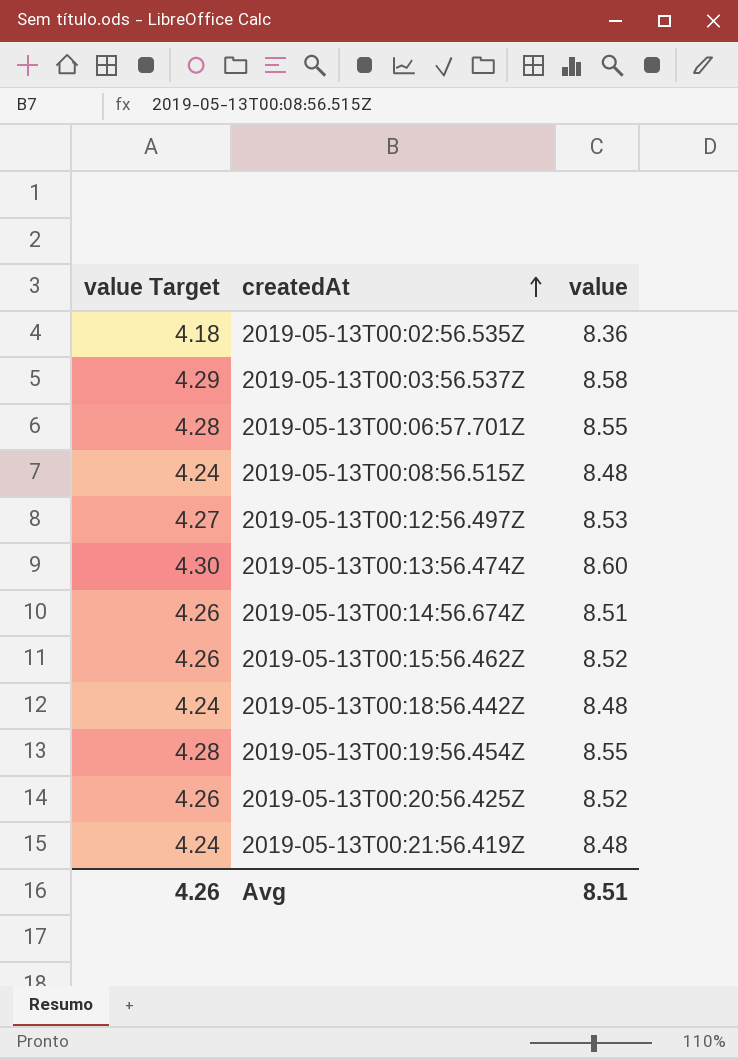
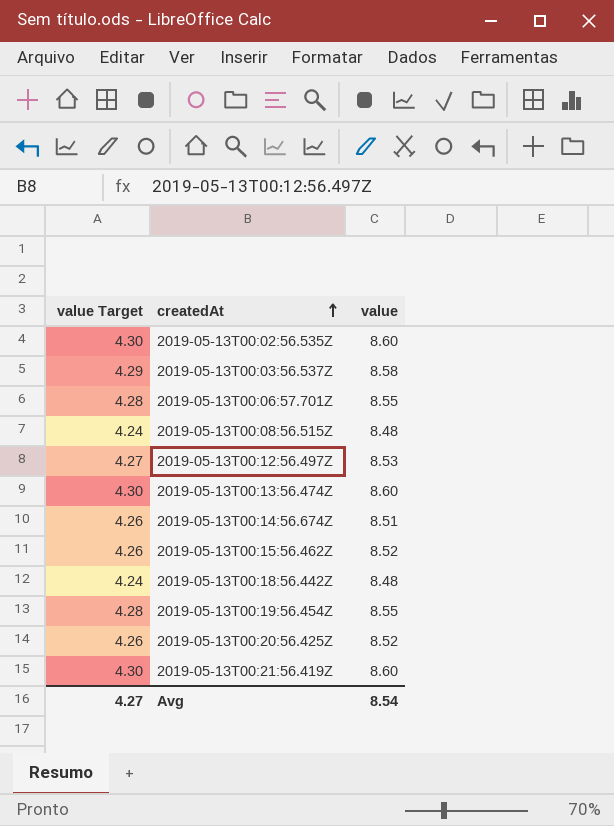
2019-05-13T00:02:56.535Z | value Target: 4.18 -> 4.30
2019-05-13T00:02:56.535Z | value: 8.36 -> 8.60
2019-05-13T00:21:56.419Z | value Target: 4.24 -> 4.30
2019-05-13T00:21:56.419Z | value: 8.48 -> 8.60
Avg | value Target: 4.26 -> 4.27
Avg | value: 8.51 -> 8.54

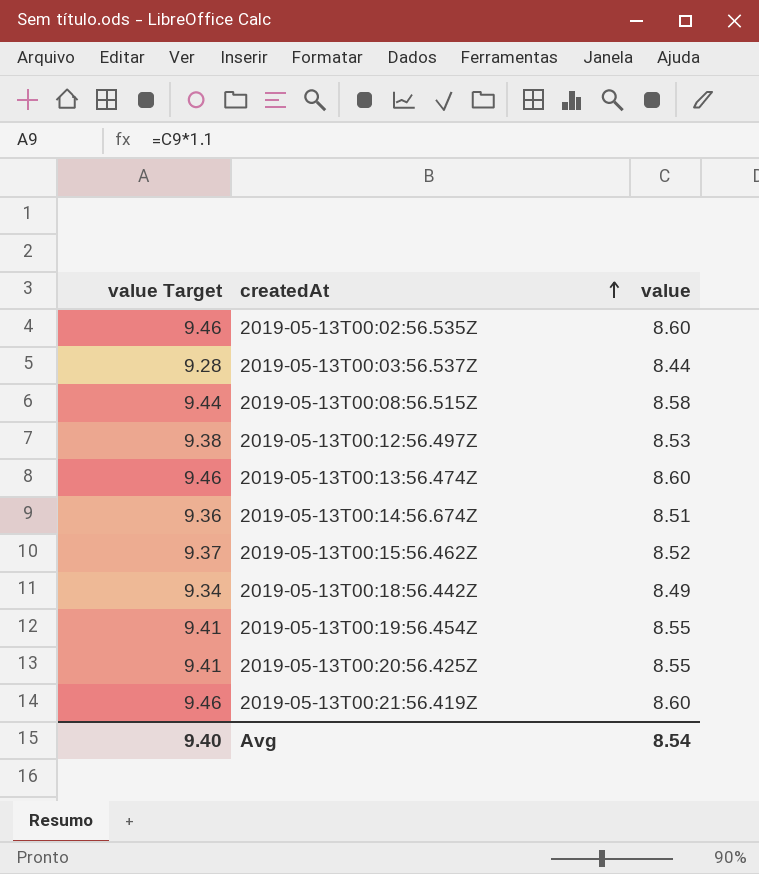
column value Target | formula: [value] * 0.5 -> [value] * 1.1
row 2019-05-13T00:06:57.701Z: 4.28 | 8.55 -> none
2019-05-13T00:03:56.537Z | value: 8.58 -> 8.44
2019-05-13T00:08:56.515Z | value: 8.48 -> 8.58
2019-05-13T00:18:56.442Z | value: 8.48 -> 8.49
2019-05-13T00:20:56.425Z | value: 8.52 -> 8.55
Avg | value Target: 4.27 -> 9.40

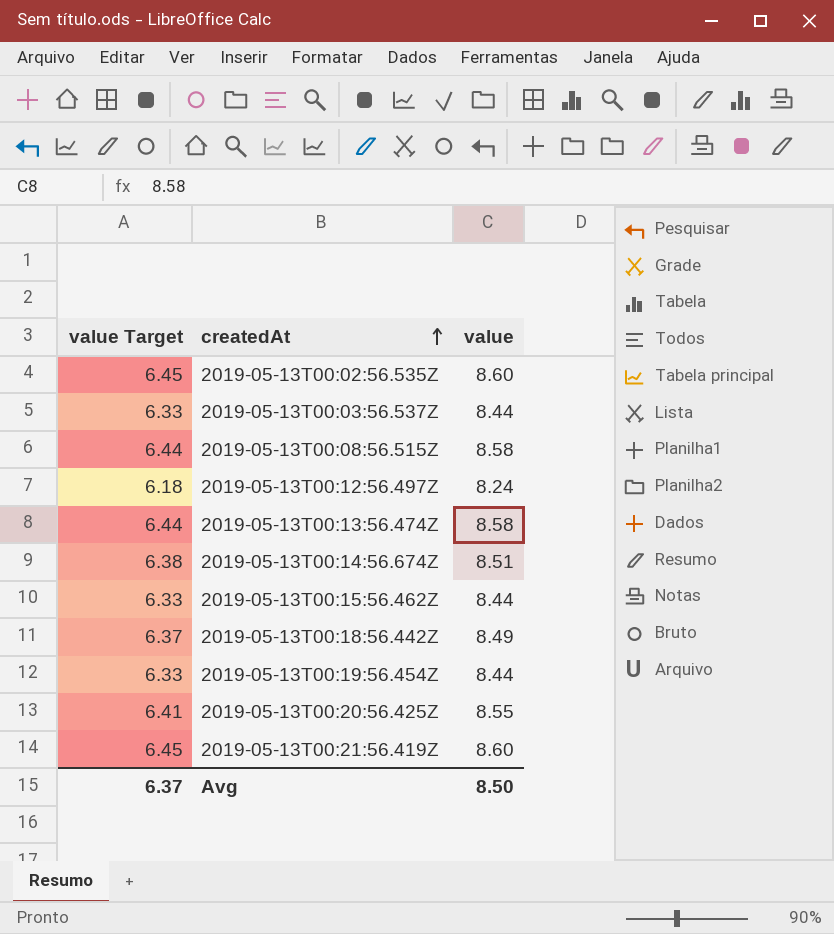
column value Target | formula: [value] * 1.1 -> [value] * 0.75
2019-05-13T00:12:56.497Z | value: 8.53 -> 8.24
2019-05-13T00:13:56.474Z | value: 8.60 -> 8.58
2019-05-13T00:15:56.462Z | value: 8.52 -> 8.44
2019-05-13T00:19:56.454Z | value: 8.55 -> 8.44
Avg | value Target: 9.40 -> 6.37
Avg | value: 8.54 -> 8.50

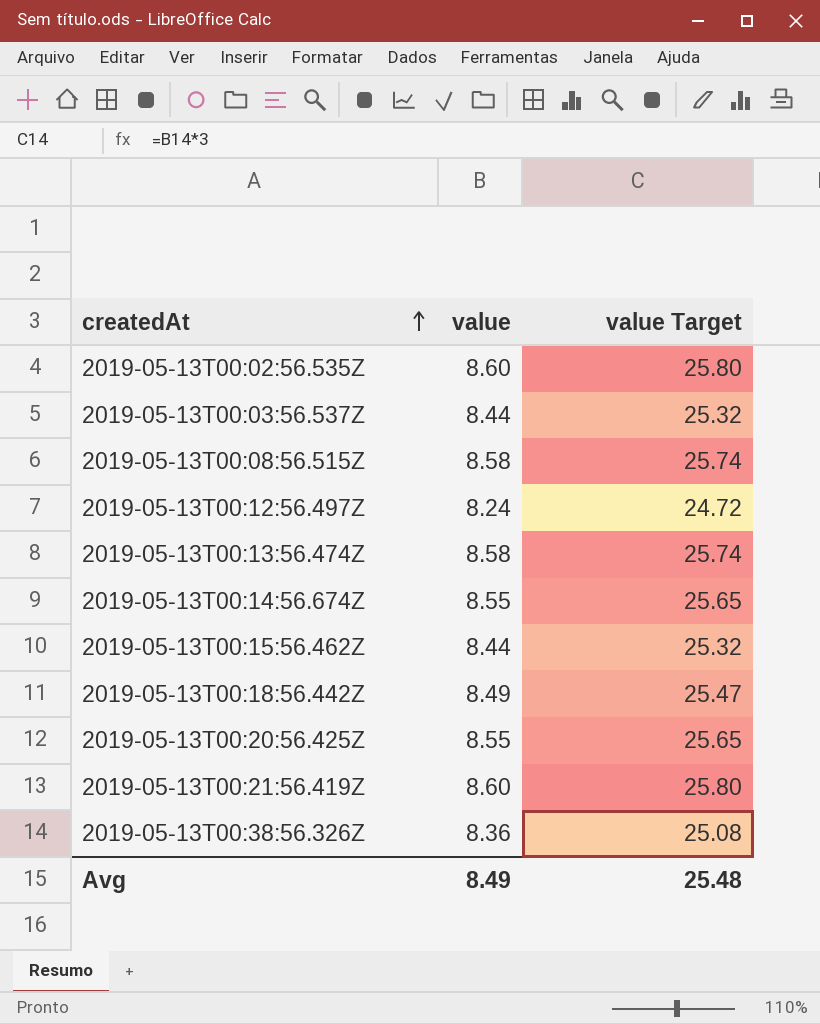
column value Target | formula: [value] * 0.75 -> [value] * 3
column value Target | position: 1 -> 3
row 2019-05-13T00:19:56.454Z: 6.33 | 8.44 -> none
2019-05-13T00:14:56.674Z | value: 8.51 -> 8.55
row 2019-05-13T00:38:56.326Z: none -> 8.36 | 25.08
Avg | value: 8.50 -> 8.49
Avg | value Target: 6.37 -> 25.48

